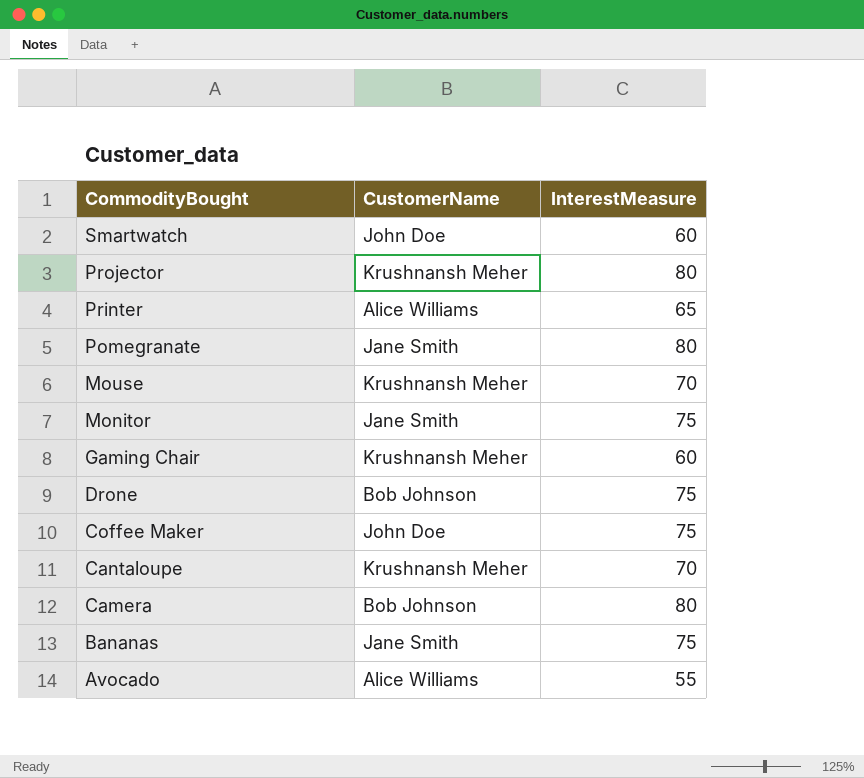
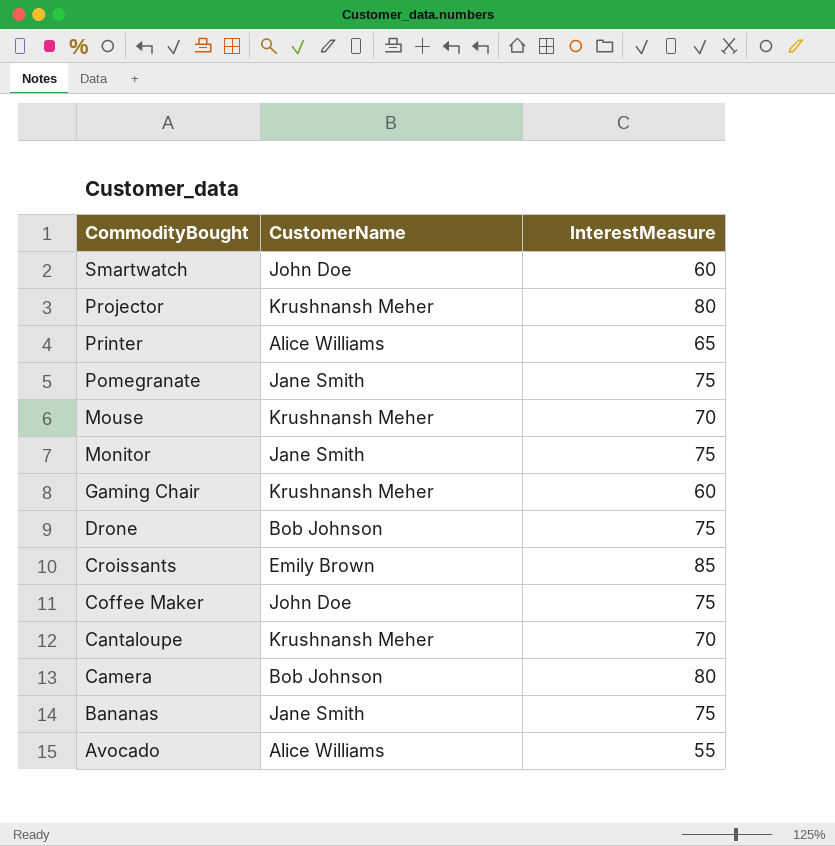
Pomegranate | InterestMeasure: 80 -> 75
row Croissants: none -> Emily Brown | 85

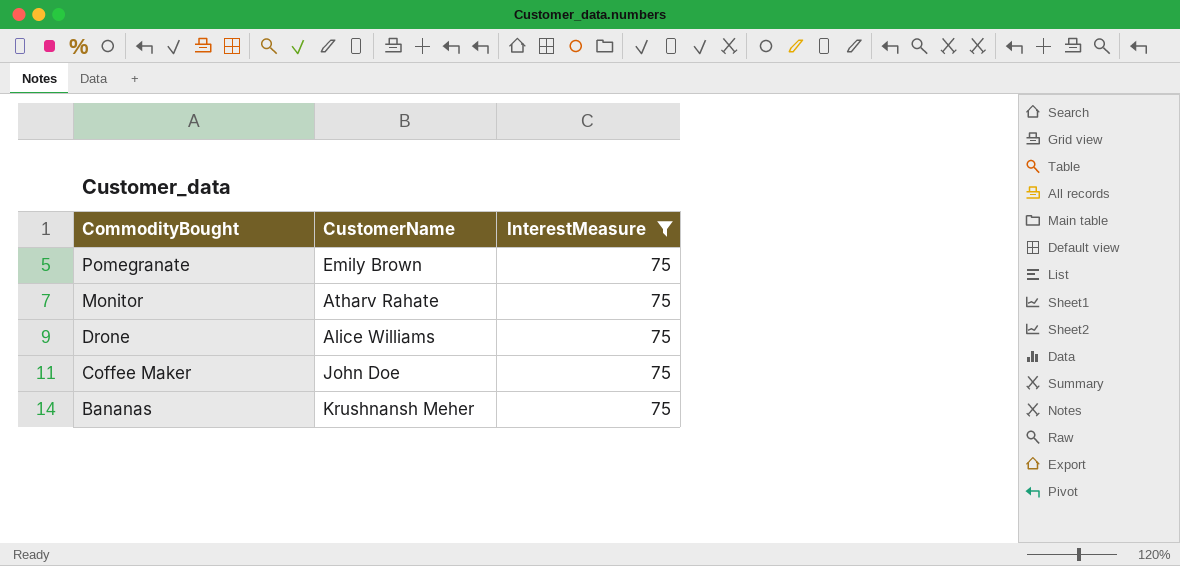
filter: none -> InterestMeasure = 75
Pomegranate | CustomerName: Jane Smith -> Emily Brown
Monitor | CustomerName: Jane Smith -> Atharv Rahate
Drone | CustomerName: Bob Johnson -> Alice Williams
Bananas | CustomerName: Jane Smith -> Krushnansh Meher

